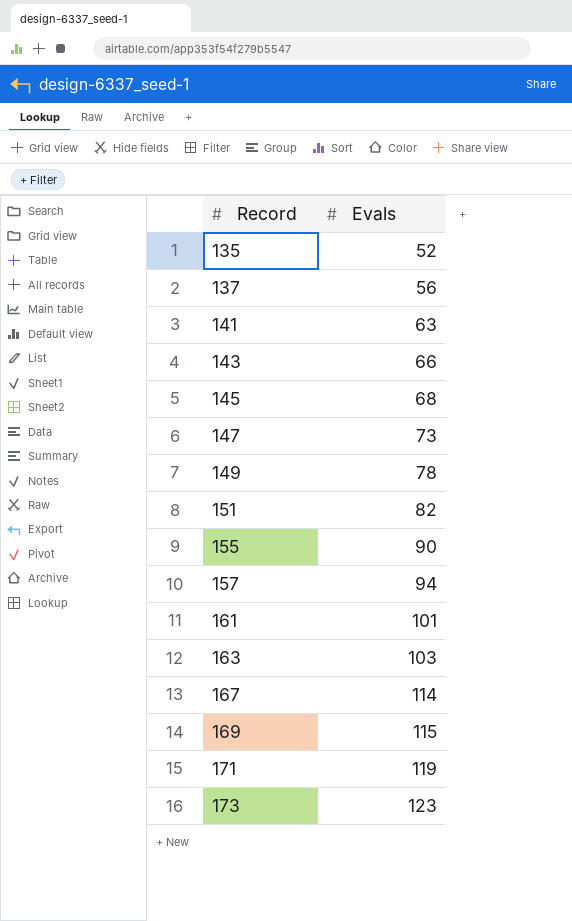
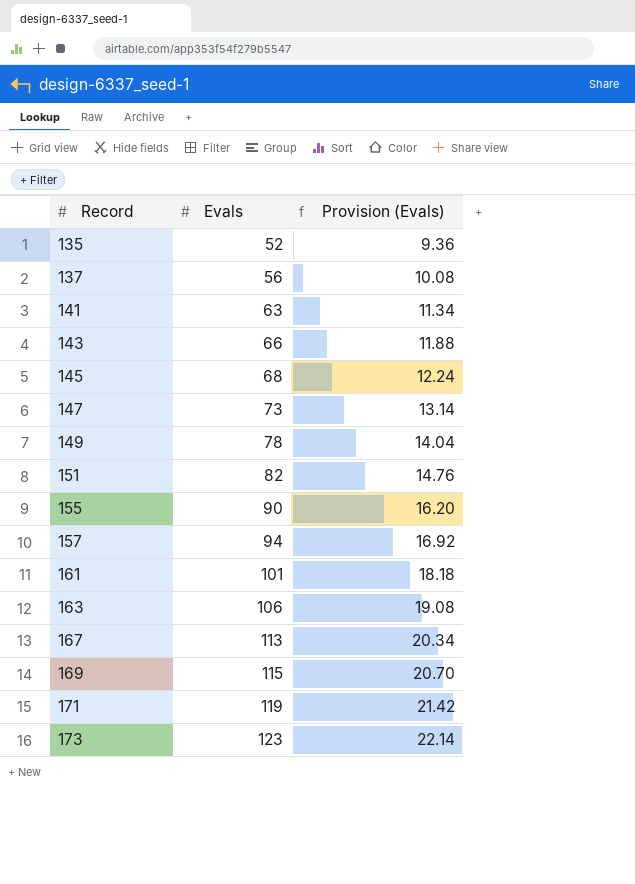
column Provision (Evals) | formula: none -> [Evals] * 0.18
163 | Evals: 103 -> 106
167 | Evals: 114 -> 113

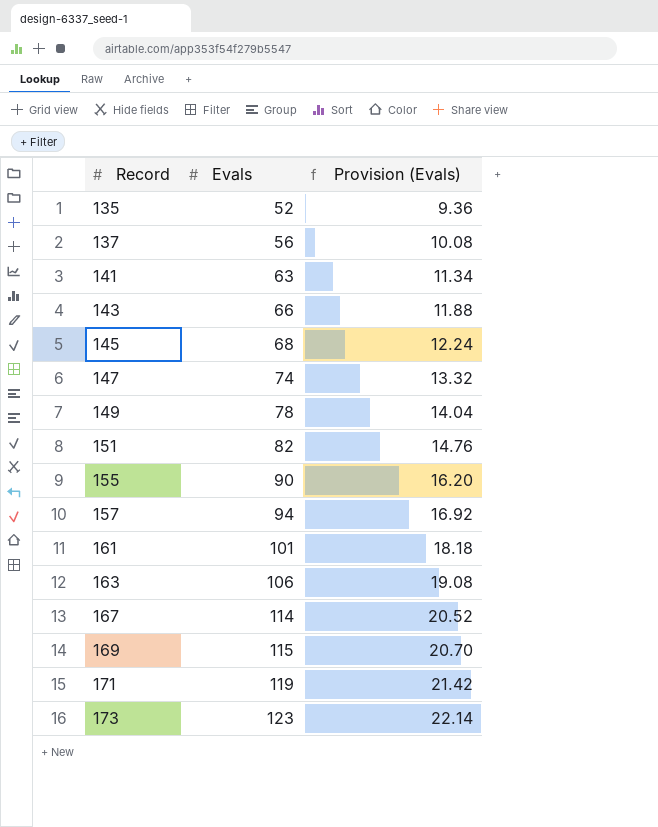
147 | Evals: 73 -> 74
147 | Provision (Evals): 13.14 -> 13.32
167 | Evals: 113 -> 114
167 | Provision (Evals): 20.34 -> 20.52

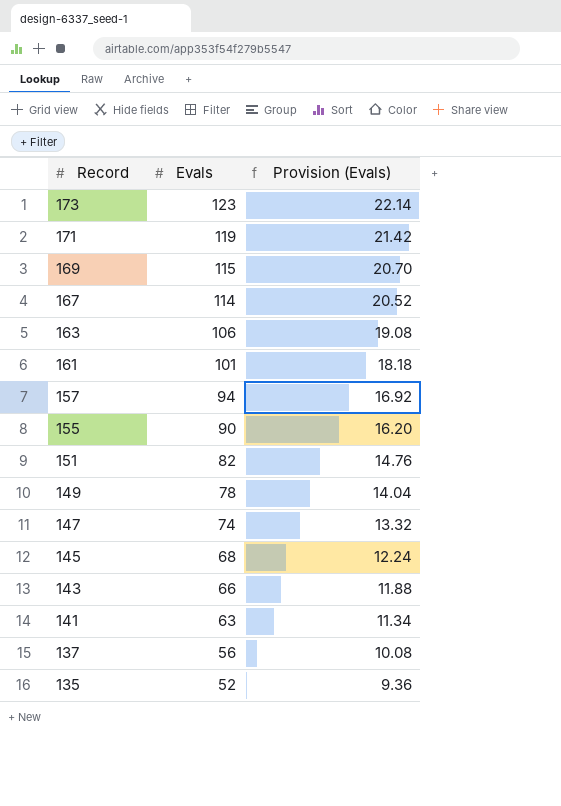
row order: Record ascending -> Record descending

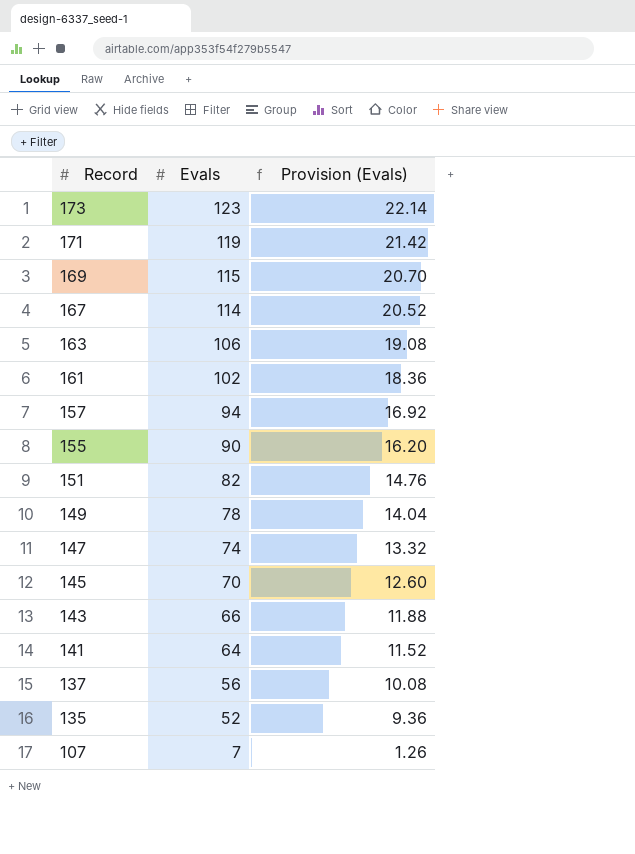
161 | Evals: 101 -> 102
161 | Provision (Evals): 18.18 -> 18.36
145 | Evals: 68 -> 70
145 | Provision (Evals): 12.24 -> 12.60
141 | Evals: 63 -> 64
141 | Provision (Evals): 11.34 -> 11.52
row 107: none -> 7 | 1.26

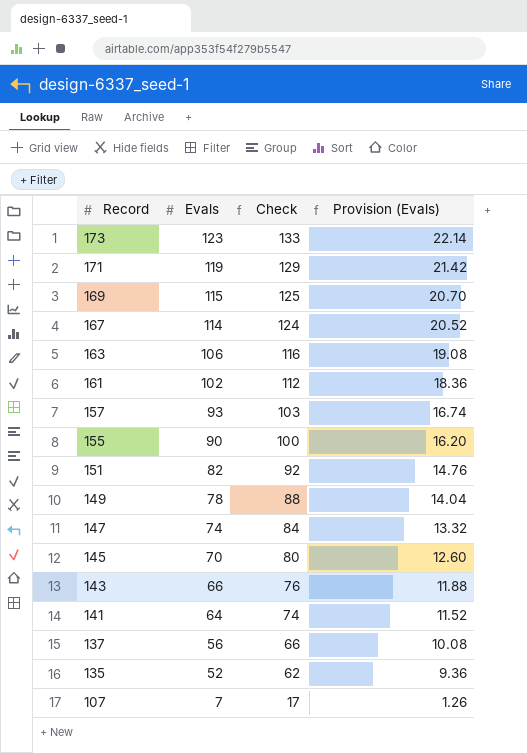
column Check | formula: none -> [Evals] + 10
157 | Evals: 94 -> 93
157 | Provision (Evals): 16.92 -> 16.74

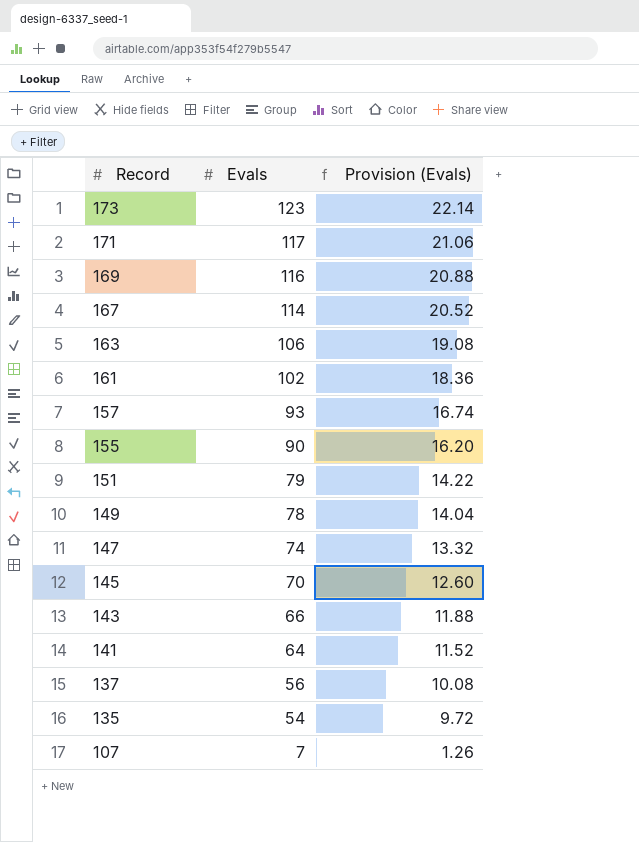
column Check | formula: [Evals] + 10 -> none
171 | Evals: 119 -> 117
171 | Provision (Evals): 21.42 -> 21.06
169 | Evals: 115 -> 116
169 | Provision (Evals): 20.70 -> 20.88
151 | Evals: 82 -> 79
151 | Provision (Evals): 14.76 -> 14.22
135 | Evals: 52 -> 54
135 | Provision (Evals): 9.36 -> 9.72

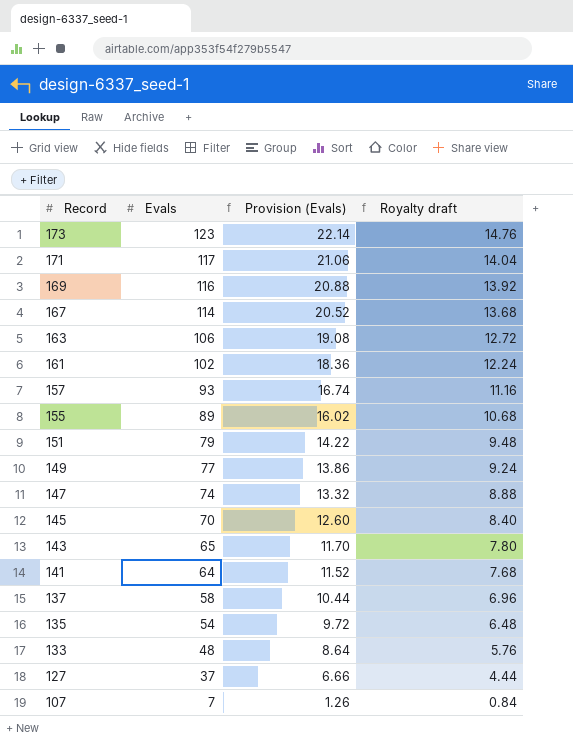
column Royalty draft | formula: none -> [Evals] * 0.12
155 | Evals: 90 -> 89
155 | Provision (Evals): 16.20 -> 16.02
149 | Evals: 78 -> 77
149 | Provision (Evals): 14.04 -> 13.86
143 | Evals: 66 -> 65
143 | Provision (Evals): 11.88 -> 11.70
137 | Evals: 56 -> 58
137 | Provision (Evals): 10.08 -> 10.44
row 133: none -> 48 | 8.64 | 5.76
row 127: none -> 37 | 6.66 | 4.44

